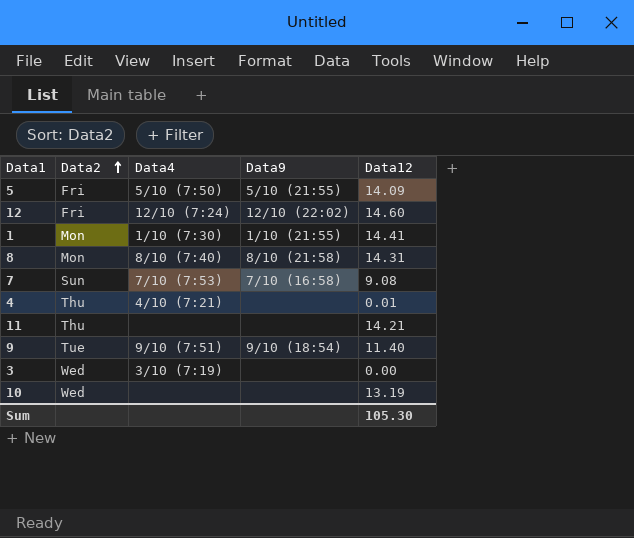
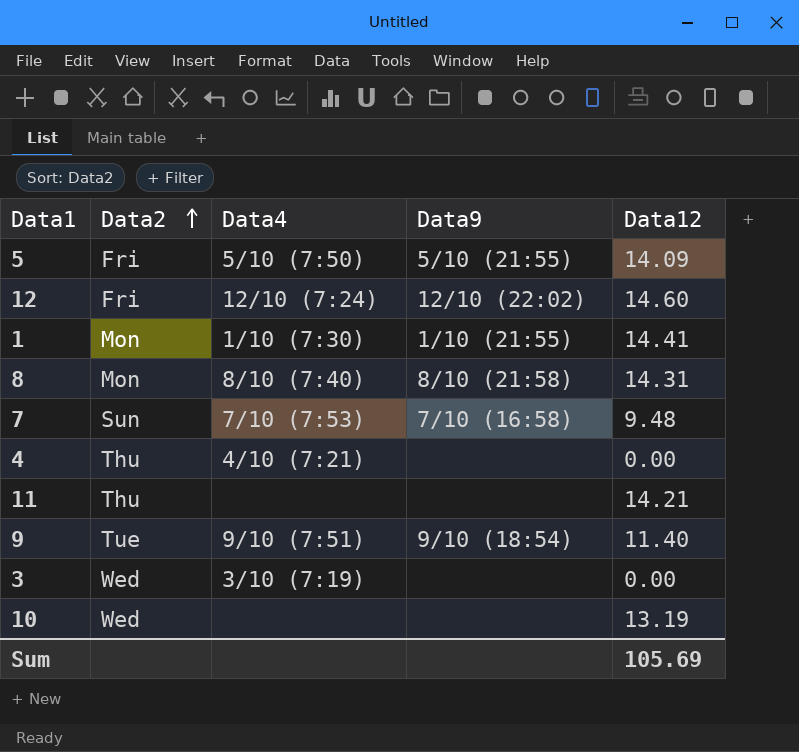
7 | Data12: 9.08 -> 9.48
4 | Data12: 0.01 -> 0.00
Sum | Data12: 105.30 -> 105.69

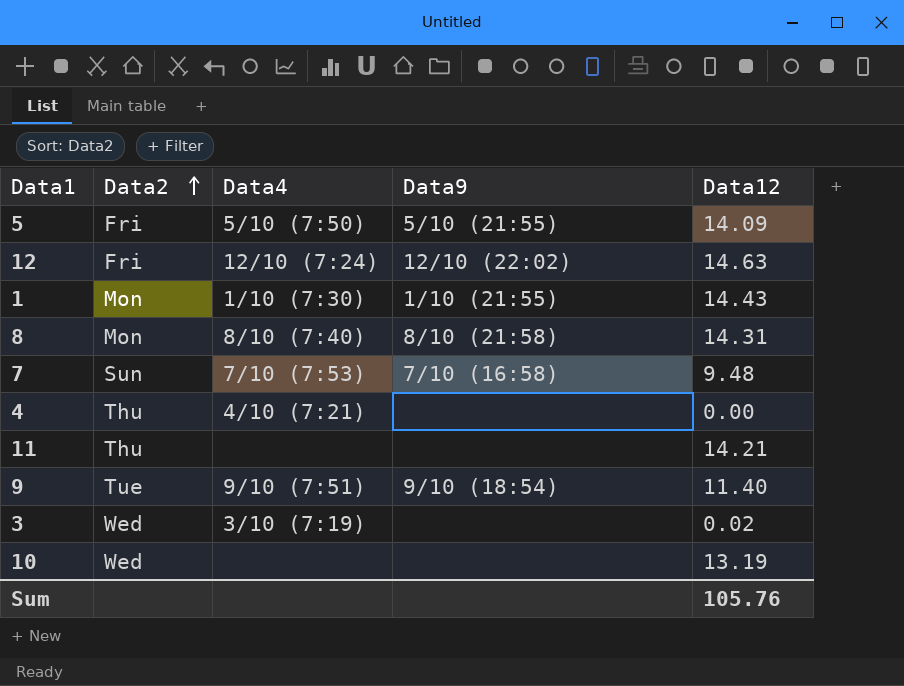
12 | Data12: 14.60 -> 14.63
1 | Data12: 14.41 -> 14.43
3 | Data12: 0.00 -> 0.02
Sum | Data12: 105.69 -> 105.76

